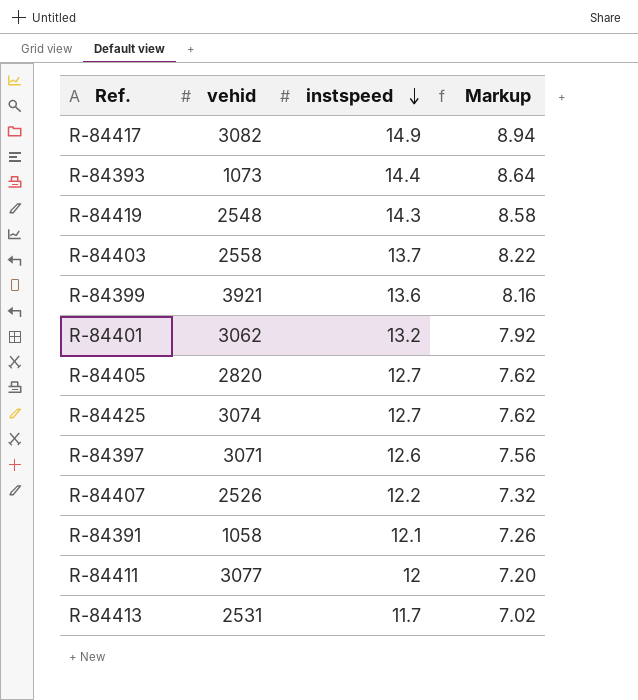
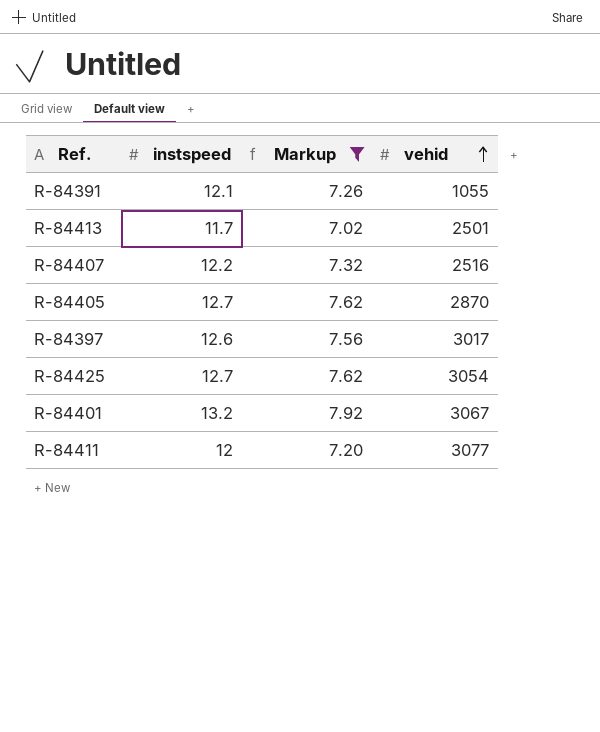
filter: none -> Markup <= 7.92
row order: instspeed descending -> vehid ascending
column vehid | position: 2 -> 4
R-84391 | vehid: 1058 -> 1055
R-84413 | vehid: 2531 -> 2501
R-84407 | vehid: 2526 -> 2516
R-84405 | vehid: 2820 -> 2870
R-84397 | vehid: 3071 -> 3017
R-84425 | vehid: 3074 -> 3054
R-84401 | vehid: 3062 -> 3067

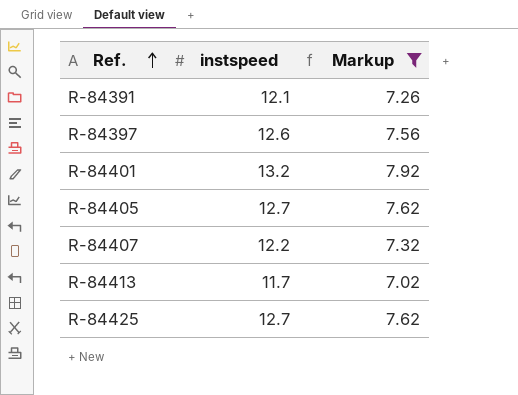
row order: vehid ascending -> Ref. ascending
column vehid | position: 4 -> none
row R-84411: 12 | 7.20 | 3077 -> none

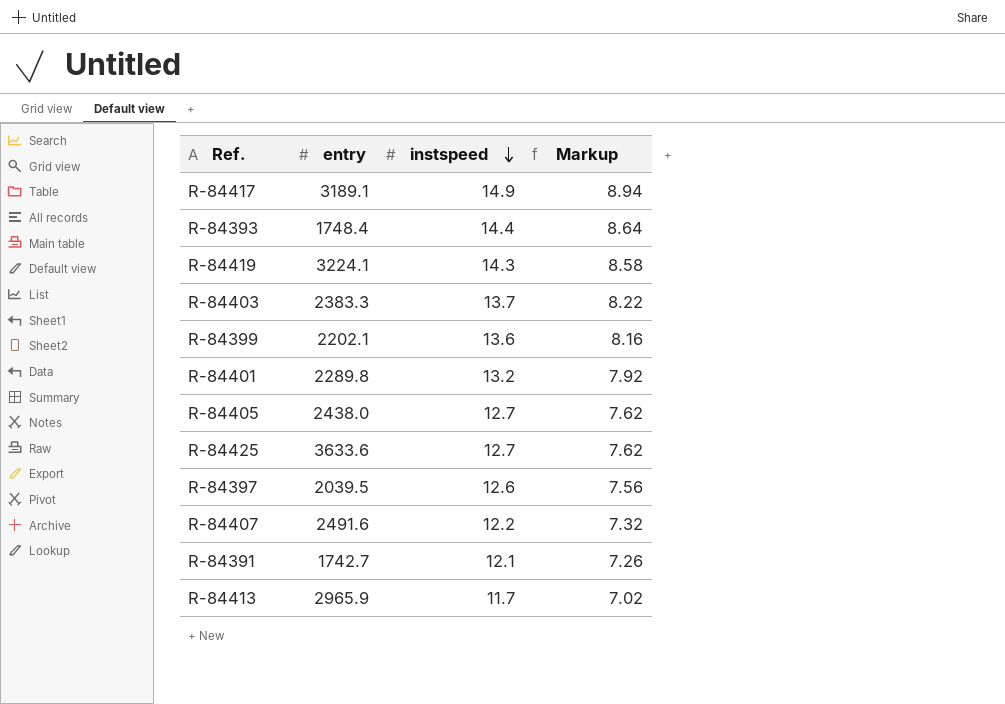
filter: Markup <= 7.92 -> none
row order: Ref. ascending -> instspeed descending
column entry | position: none -> 2

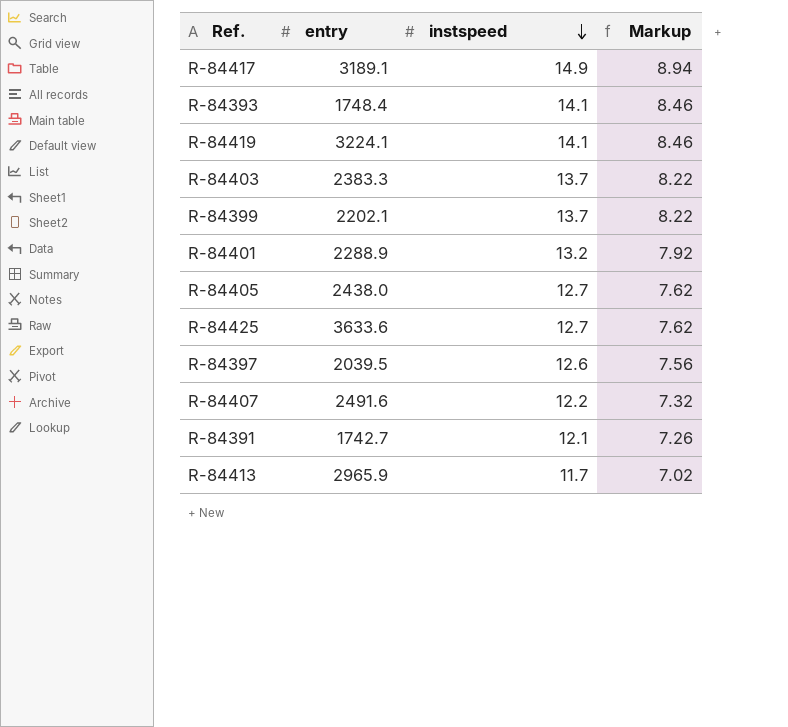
R-84393 | instspeed: 14.4 -> 14.1
R-84393 | Markup: 8.64 -> 8.46
R-84419 | instspeed: 14.3 -> 14.1
R-84419 | Markup: 8.58 -> 8.46
R-84399 | instspeed: 13.6 -> 13.7
R-84399 | Markup: 8.16 -> 8.22
R-84401 | entry: 2289.8 -> 2288.9

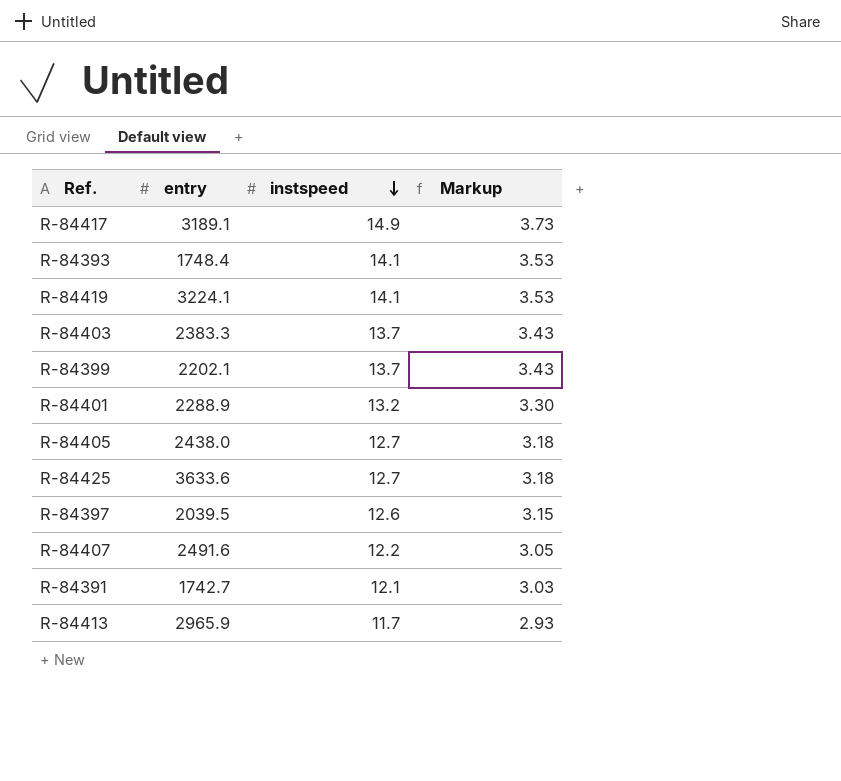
column Markup | formula: [instspeed] * 0.6 -> [instspeed] * 0.25

